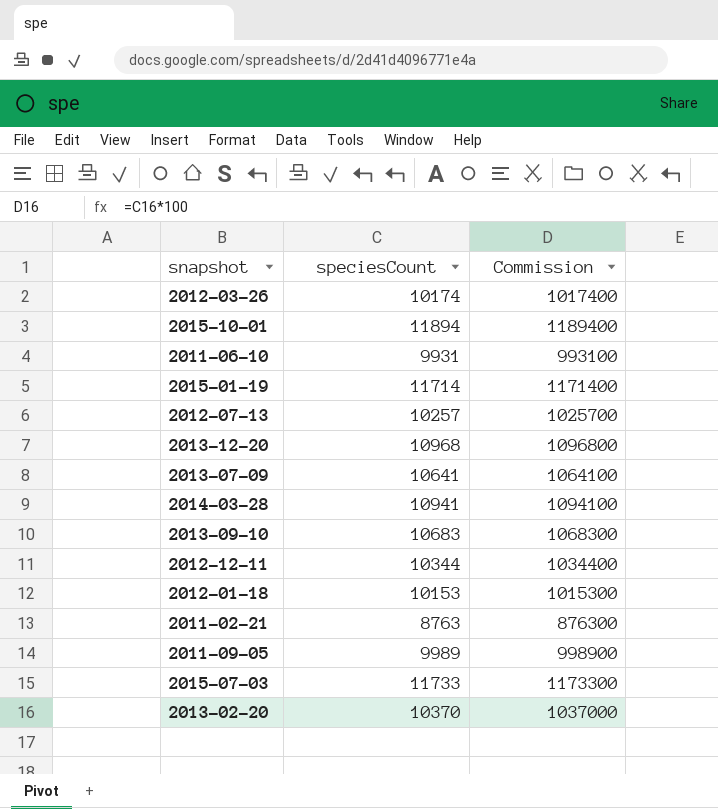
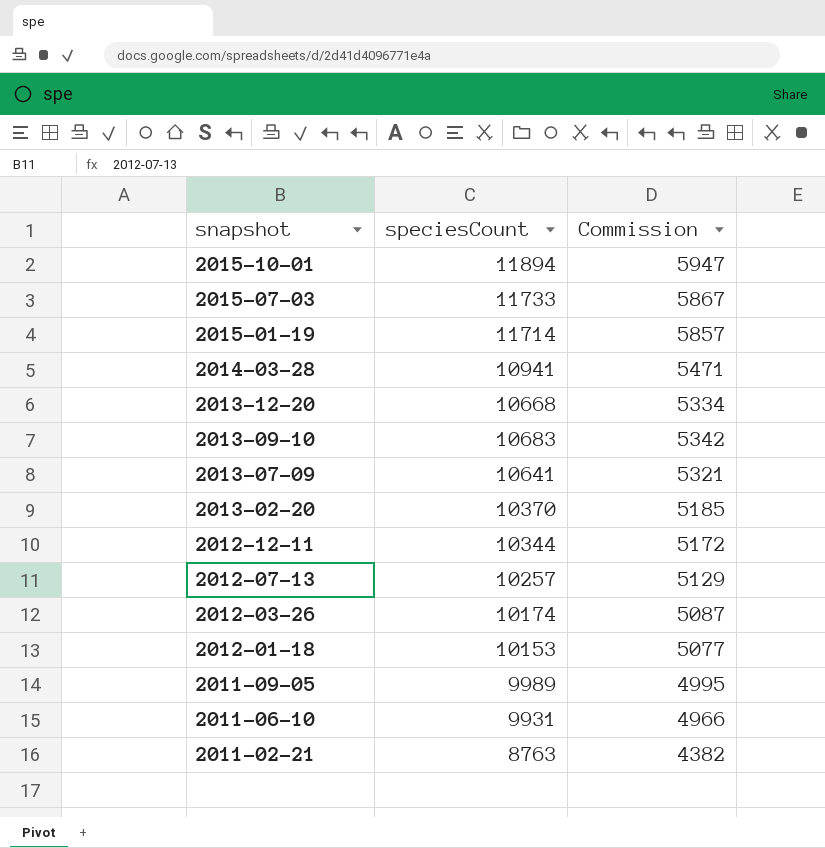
row order: none -> snapshot descending
column Commission | formula: [speciesCount] * 100 -> [speciesCount] * 0.5
2013-12-20 | speciesCount: 10968 -> 10668

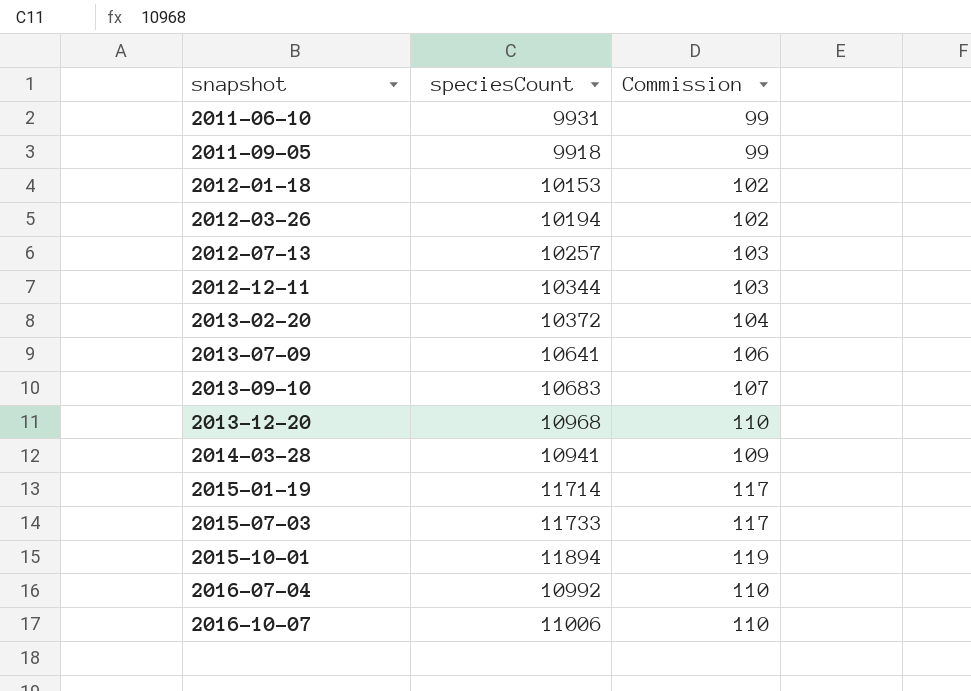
row order: snapshot descending -> snapshot ascending
column Commission | formula: [speciesCount] * 0.5 -> [speciesCount] * 0.01
row 2011-02-21: 8763 | 4382 -> none
2011-09-05 | speciesCount: 9989 -> 9918
2012-03-26 | speciesCount: 10174 -> 10194
2013-02-20 | speciesCount: 10370 -> 10372
2013-12-20 | speciesCount: 10668 -> 10968
row 2016-07-04: none -> 10992 | 110
row 2016-10-07: none -> 11006 | 110

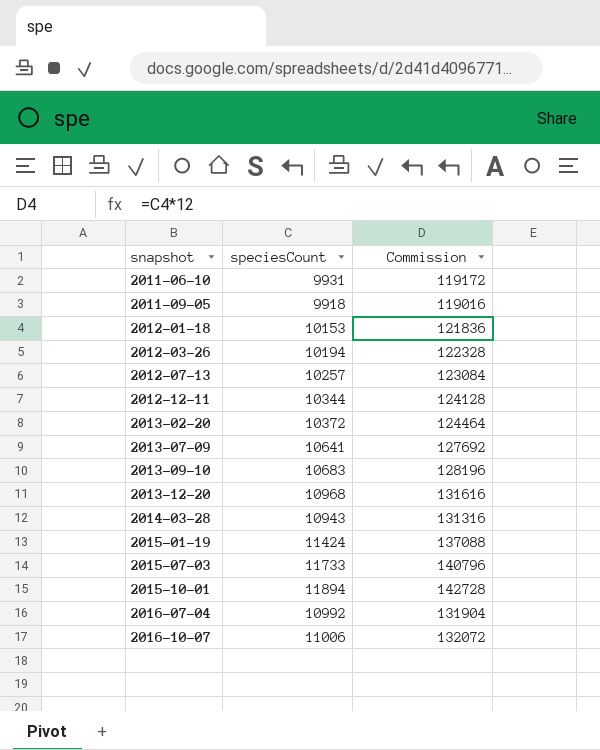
column Commission | formula: [speciesCount] * 0.01 -> [speciesCount] * 12
2014-03-28 | speciesCount: 10941 -> 10943
2015-01-19 | speciesCount: 11714 -> 11424

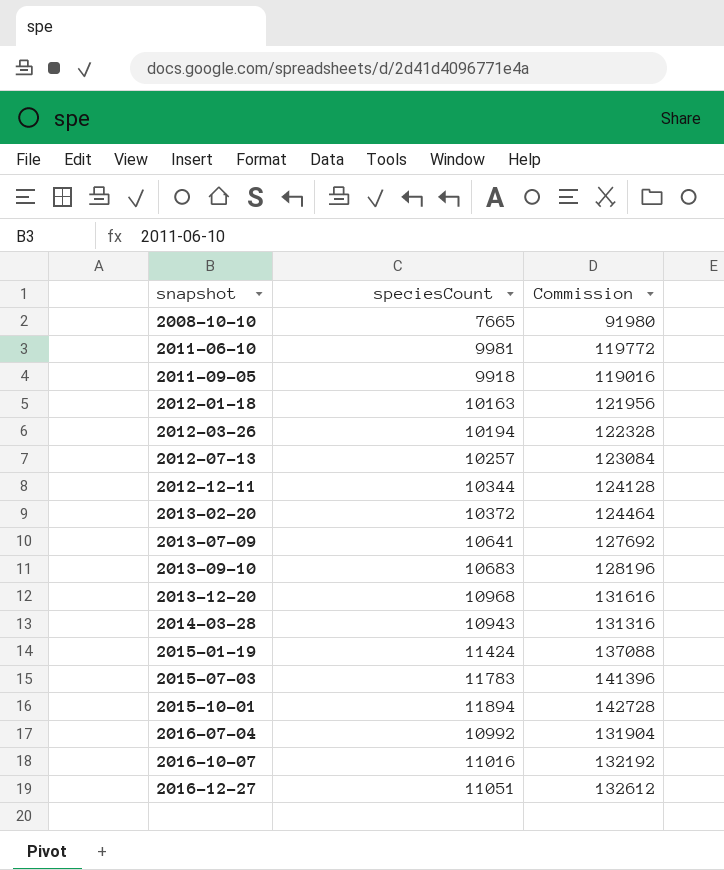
row 2008-10-10: none -> 7665 | 91980
2011-06-10 | speciesCount: 9931 -> 9981
2011-06-10 | Commission: 119172 -> 119772
2012-01-18 | speciesCount: 10153 -> 10163
2012-01-18 | Commission: 121836 -> 121956
2015-07-03 | speciesCount: 11733 -> 11783
2015-07-03 | Commission: 140796 -> 141396
2016-10-07 | speciesCount: 11006 -> 11016
2016-10-07 | Commission: 132072 -> 132192
row 2016-12-27: none -> 11051 | 132612

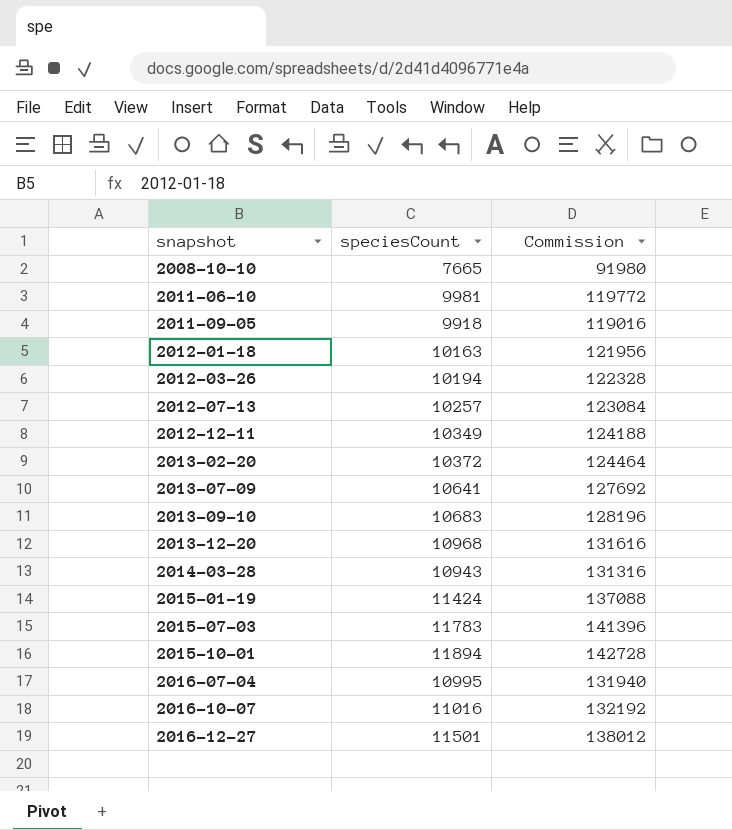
2012-12-11 | speciesCount: 10344 -> 10349
2012-12-11 | Commission: 124128 -> 124188
2016-07-04 | speciesCount: 10992 -> 10995
2016-07-04 | Commission: 131904 -> 131940
2016-12-27 | speciesCount: 11051 -> 11501
2016-12-27 | Commission: 132612 -> 138012

